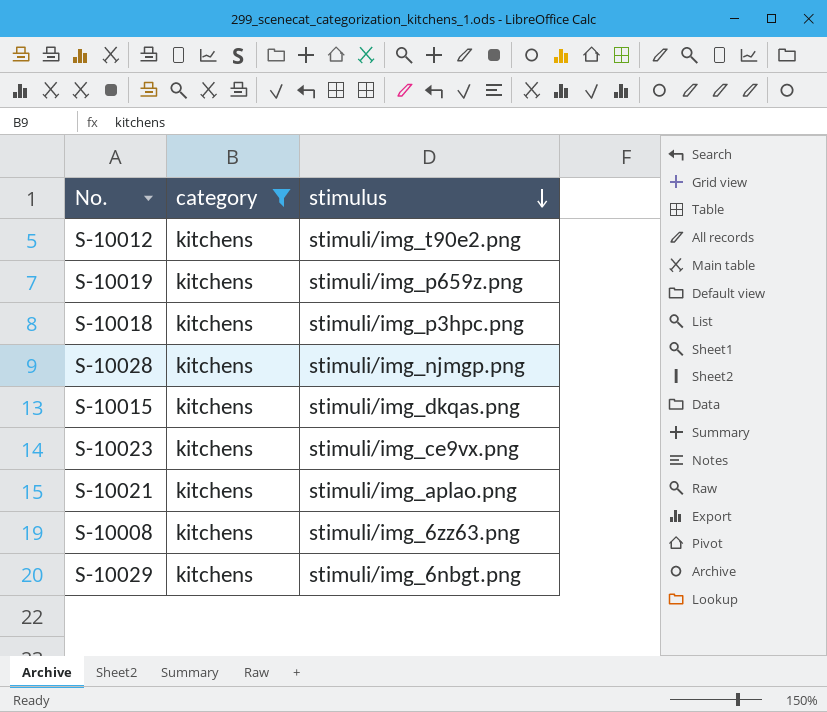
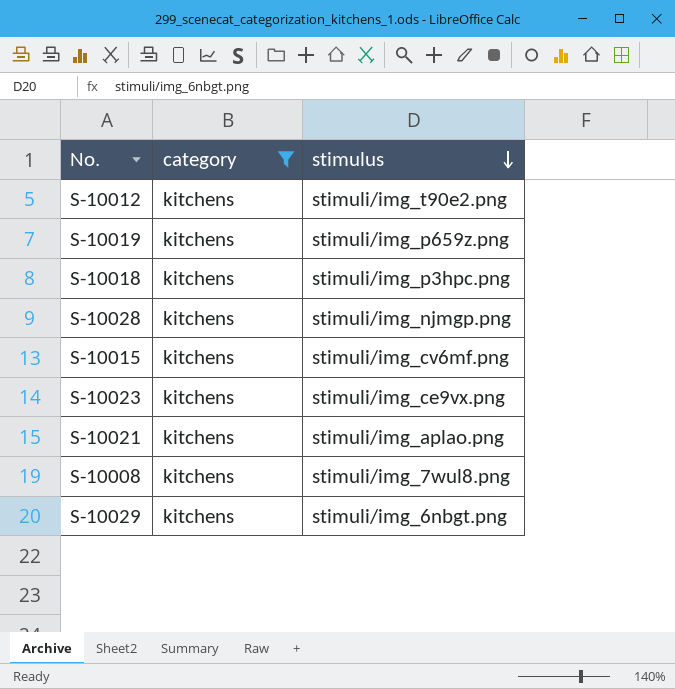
S-10015 | stimulus: stimuli/img_dkqas.png -> stimuli/img_cv6mf.png
S-10008 | stimulus: stimuli/img_6zz63.png -> stimuli/img_7wul8.png

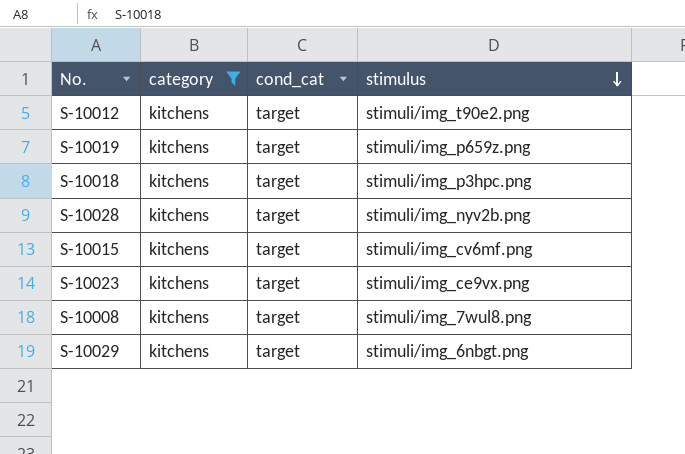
column cond_cat | position: none -> 3
row S-10021: kitchens | stimuli/img_aplao.png -> none
S-10028 | stimulus: stimuli/img_njmgp.png -> stimuli/img_nyv2b.png

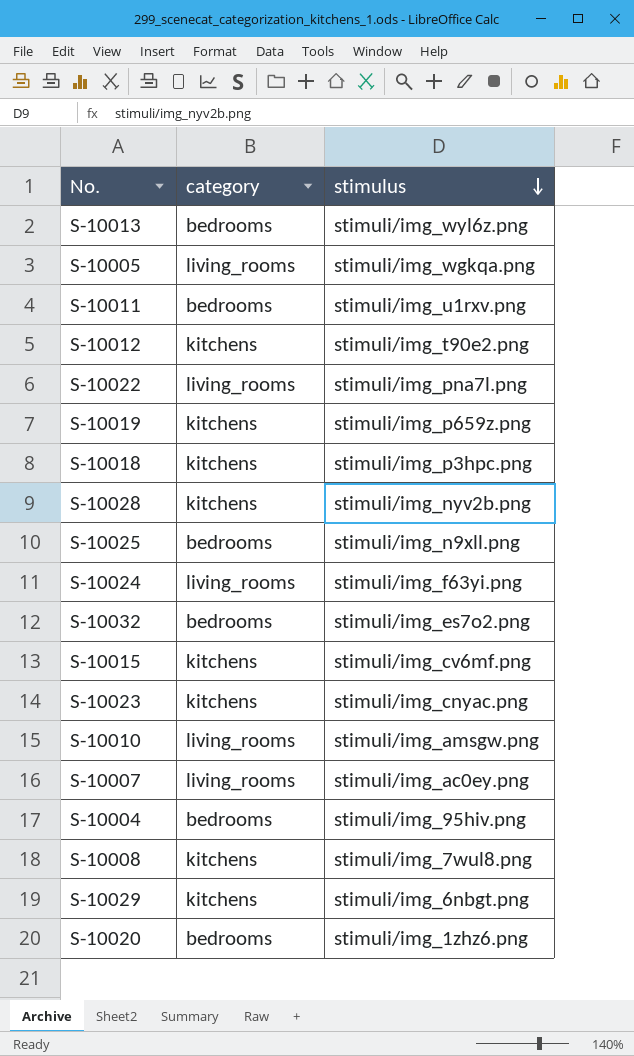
filter: category = kitchens -> none
column cond_cat | position: 3 -> none
S-10023 | stimulus: stimuli/img_ce9vx.png -> stimuli/img_cnyac.png

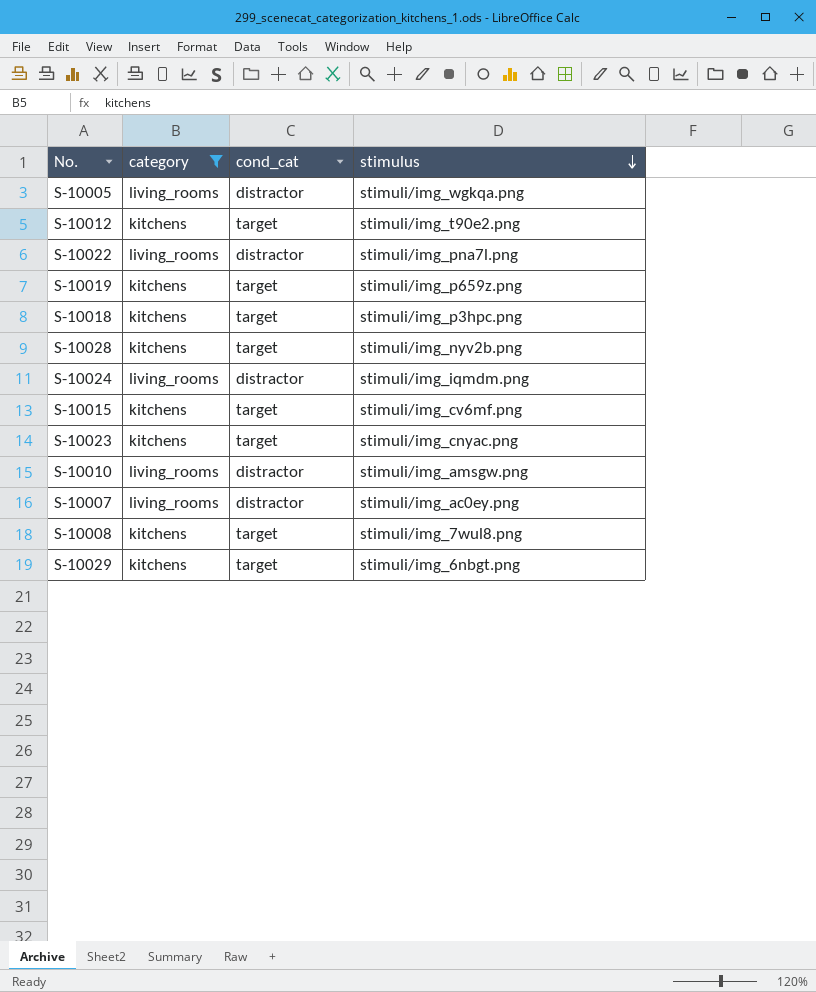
filter: none -> category != bedrooms
column cond_cat | position: none -> 3
S-10024 | stimulus: stimuli/img_f63yi.png -> stimuli/img_iqmdm.png

